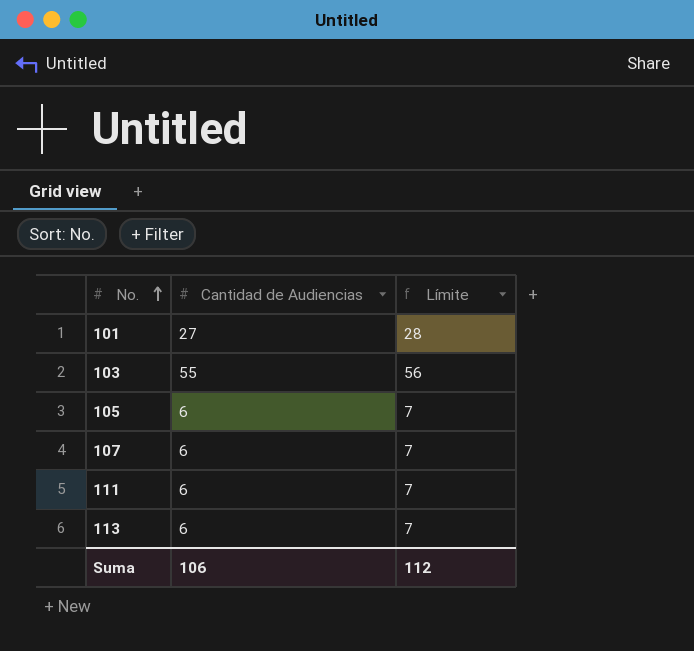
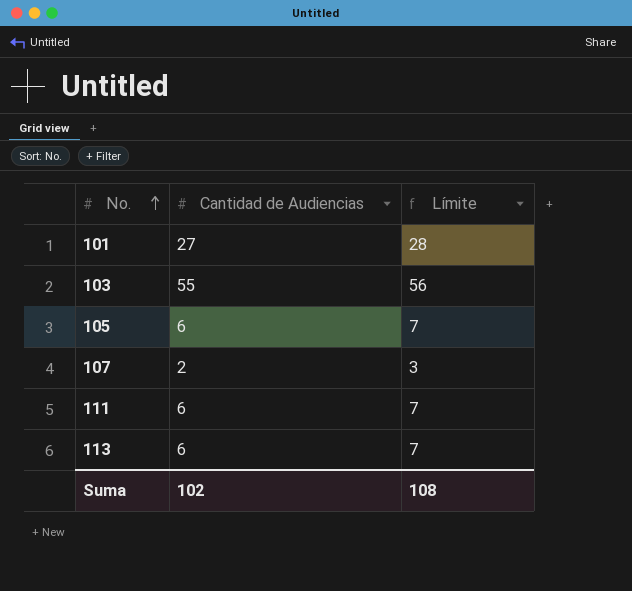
107 | Cantidad de Audiencias: 6 -> 2
107 | Límite: 7 -> 3
Suma | Cantidad de Audiencias: 106 -> 102
Suma | Límite: 112 -> 108

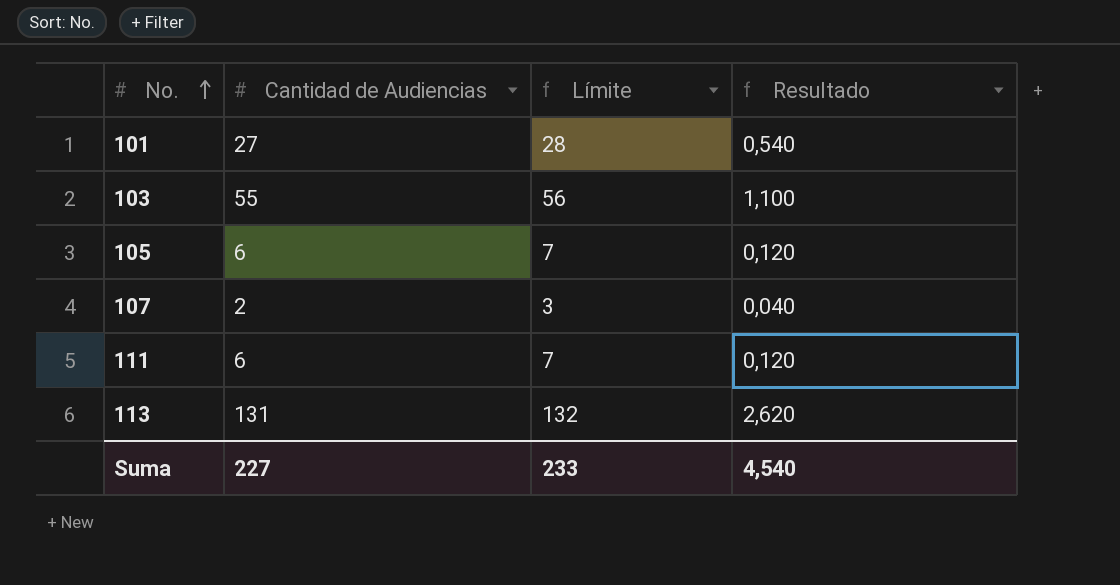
column Resultado | formula: none -> [Cantidad de Audiencias] * 0,02
113 | Cantidad de Audiencias: 6 -> 131
113 | Límite: 7 -> 132
Suma | Cantidad de Audiencias: 102 -> 227
Suma | Límite: 108 -> 233

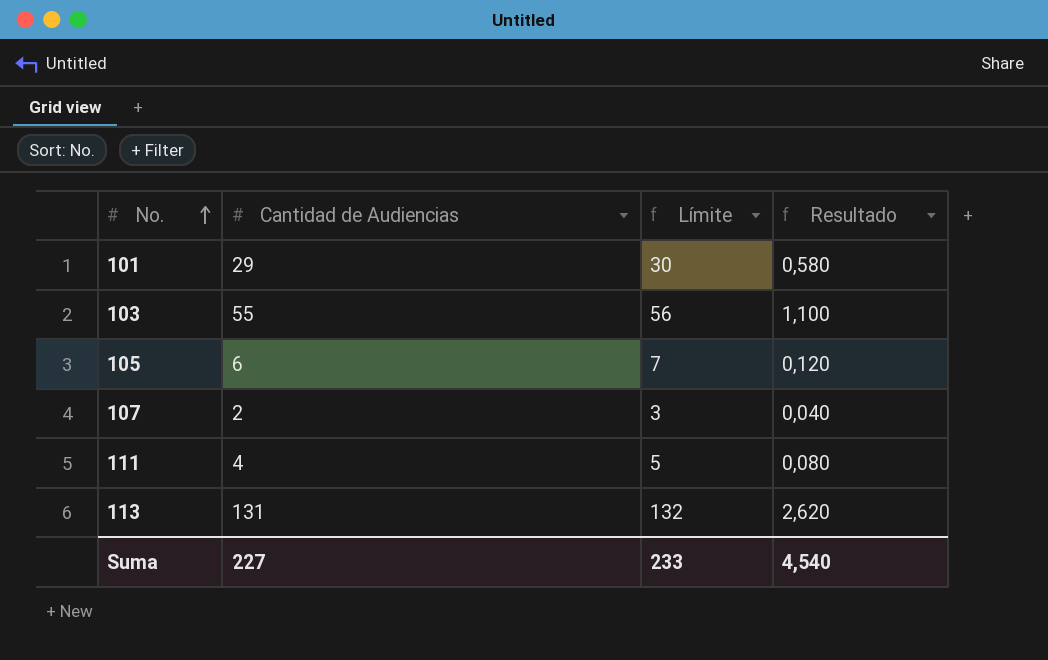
101 | Cantidad de Audiencias: 27 -> 29
101 | Límite: 28 -> 30
101 | Resultado: 0,540 -> 0,580
111 | Cantidad de Audiencias: 6 -> 4
111 | Límite: 7 -> 5
111 | Resultado: 0,120 -> 0,080

